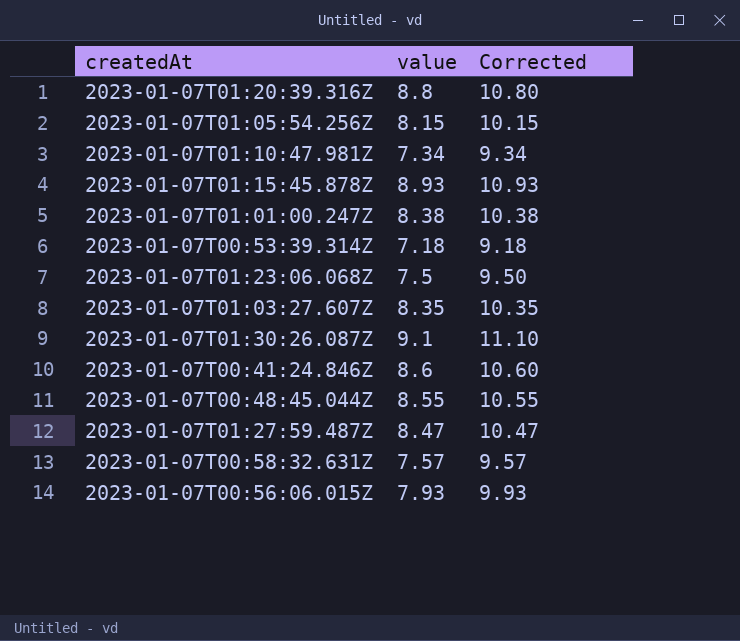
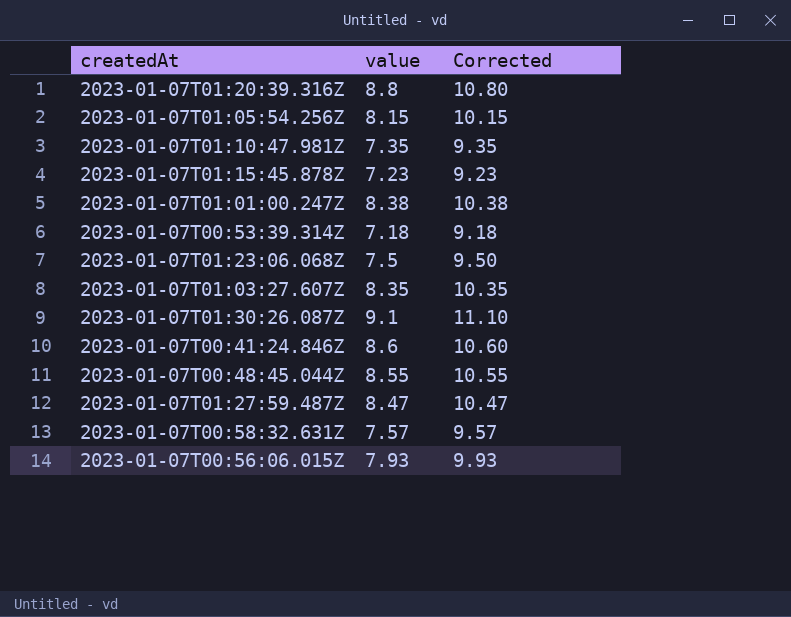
2023-01-07T01:10:47.981Z | value: 7.34 -> 7.35
2023-01-07T01:10:47.981Z | Corrected: 9.34 -> 9.35
2023-01-07T01:15:45.878Z | value: 8.93 -> 7.23
2023-01-07T01:15:45.878Z | Corrected: 10.93 -> 9.23

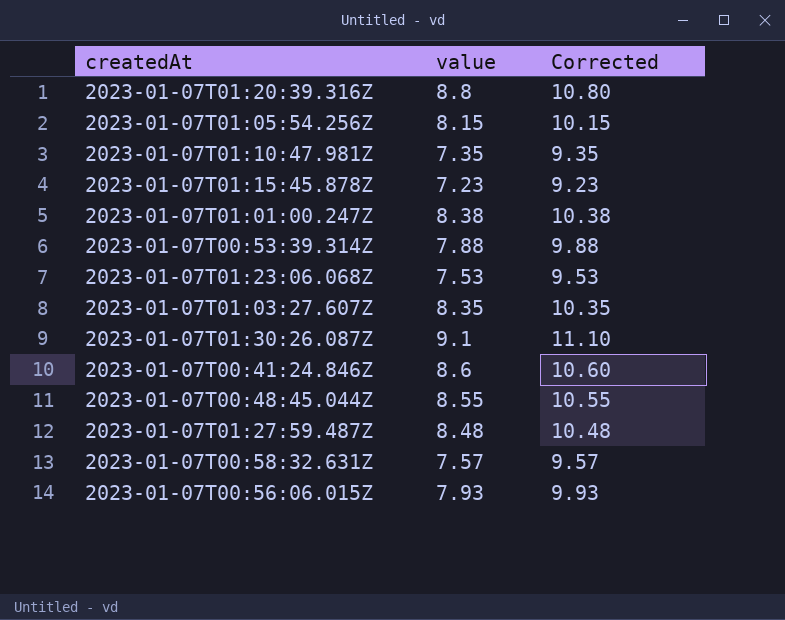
2023-01-07T00:53:39.314Z | value: 7.18 -> 7.88
2023-01-07T00:53:39.314Z | Corrected: 9.18 -> 9.88
2023-01-07T01:23:06.068Z | value: 7.5 -> 7.53
2023-01-07T01:23:06.068Z | Corrected: 9.50 -> 9.53
2023-01-07T01:27:59.487Z | value: 8.47 -> 8.48
2023-01-07T01:27:59.487Z | Corrected: 10.47 -> 10.48

